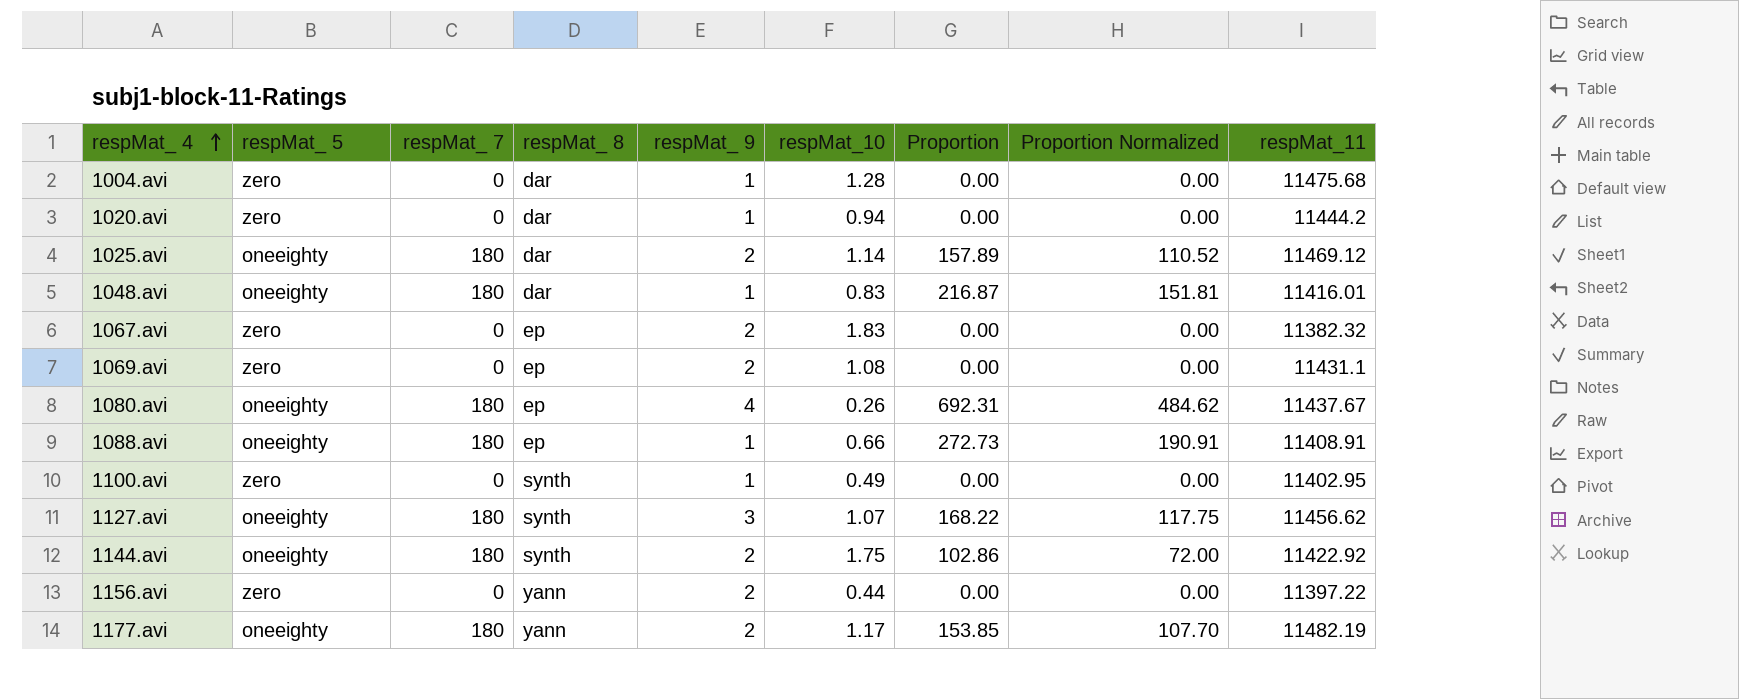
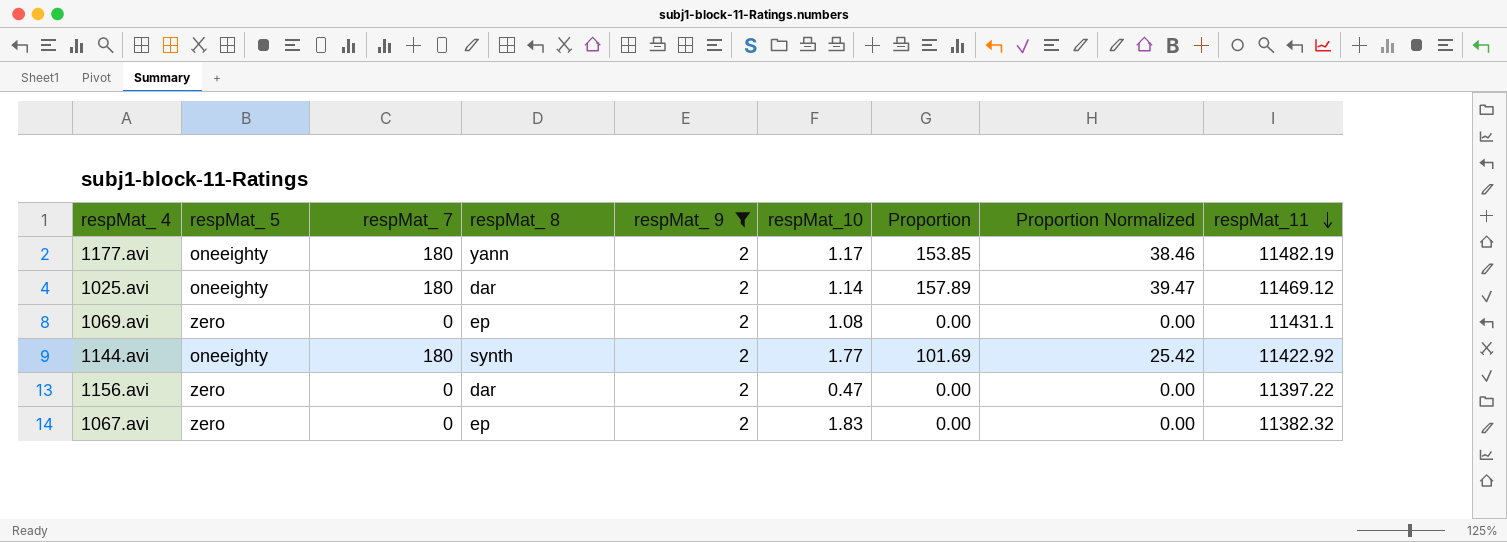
filter: none -> respMat_ 9 = 2
row order: respMat_ 4 ascending -> respMat_11 descending
column Proportion Normalized | formula: [Proportion] * 0.7 -> [Proportion] * 0.25
1144.avi | respMat_10: 1.75 -> 1.77
1144.avi | Proportion: 102.86 -> 101.69
1156.avi | respMat_ 8: yann -> dar
1156.avi | respMat_10: 0.44 -> 0.47

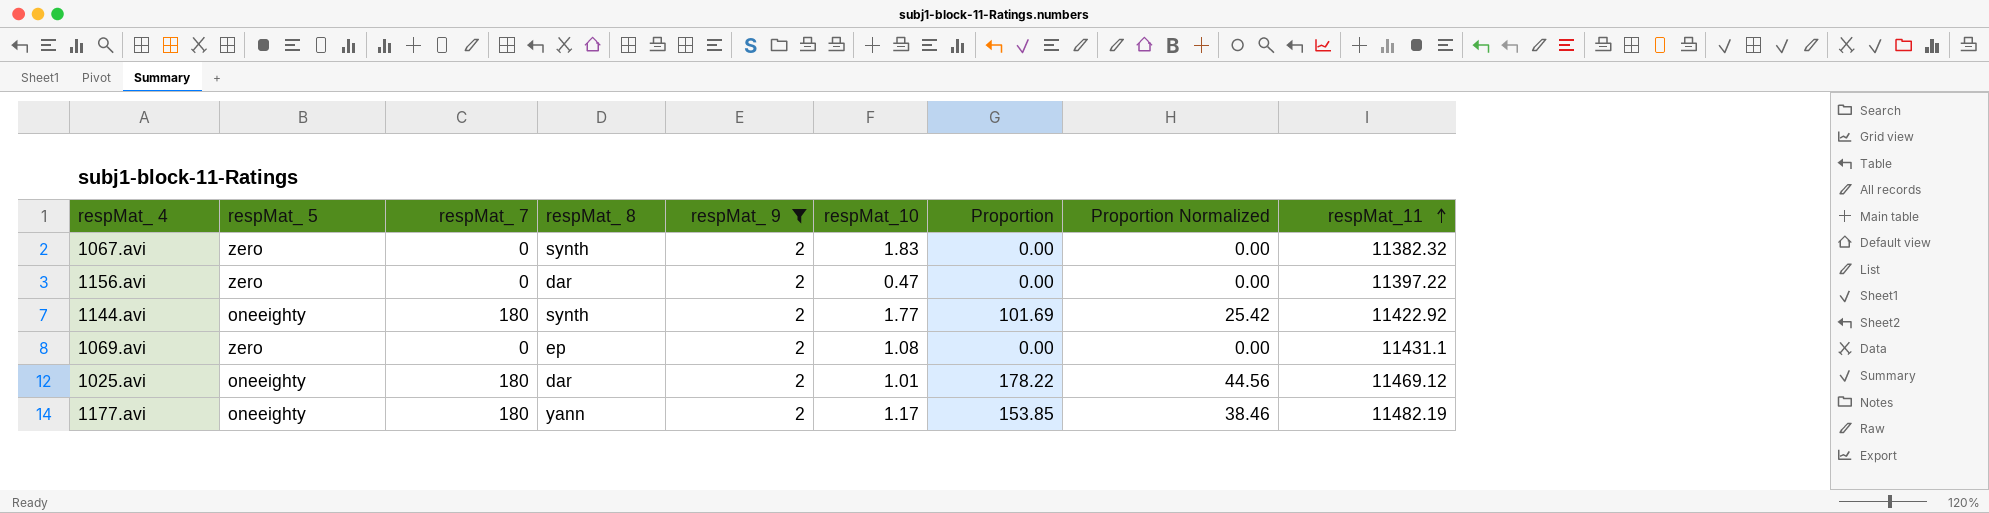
row order: respMat_11 descending -> respMat_11 ascending
1067.avi | respMat_ 8: ep -> synth
1025.avi | respMat_10: 1.14 -> 1.01
1025.avi | Proportion: 157.89 -> 178.22
1025.avi | Proportion Normalized: 39.47 -> 44.56

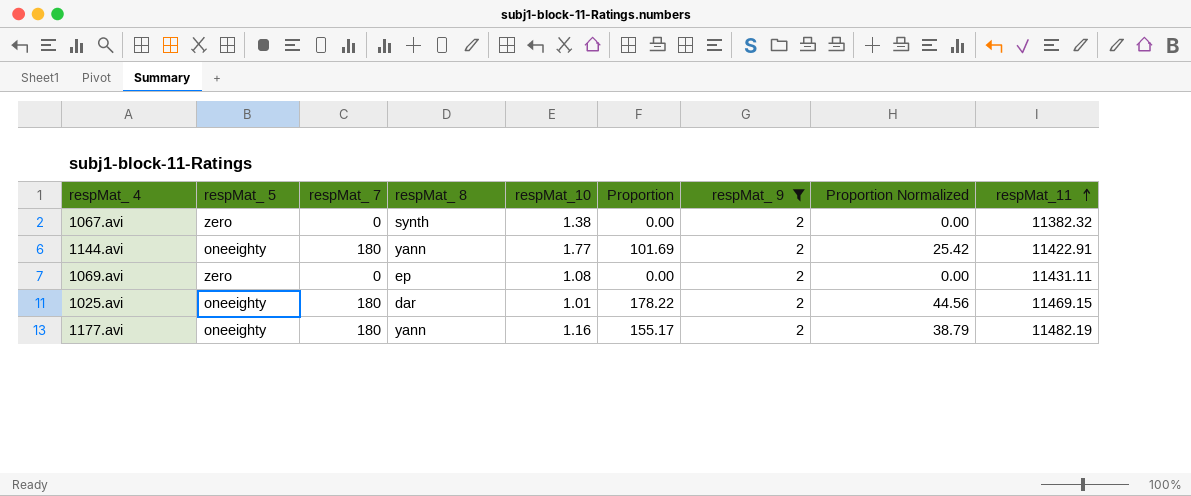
column respMat_ 9 | position: 5 -> 7
row 1156.avi: zero | 0 | dar | 2 | 0.47 | 0.00 | 0.00 | 11397.22 -> none
1067.avi | respMat_10: 1.83 -> 1.38
1144.avi | respMat_ 8: synth -> yann
1144.avi | respMat_11: 11422.92 -> 11422.91
1069.avi | respMat_11: 11431.1 -> 11431.11
1025.avi | respMat_11: 11469.12 -> 11469.15
1177.avi | respMat_10: 1.17 -> 1.16
1177.avi | Proportion: 153.85 -> 155.17
1177.avi | Proportion Normalized: 38.46 -> 38.79

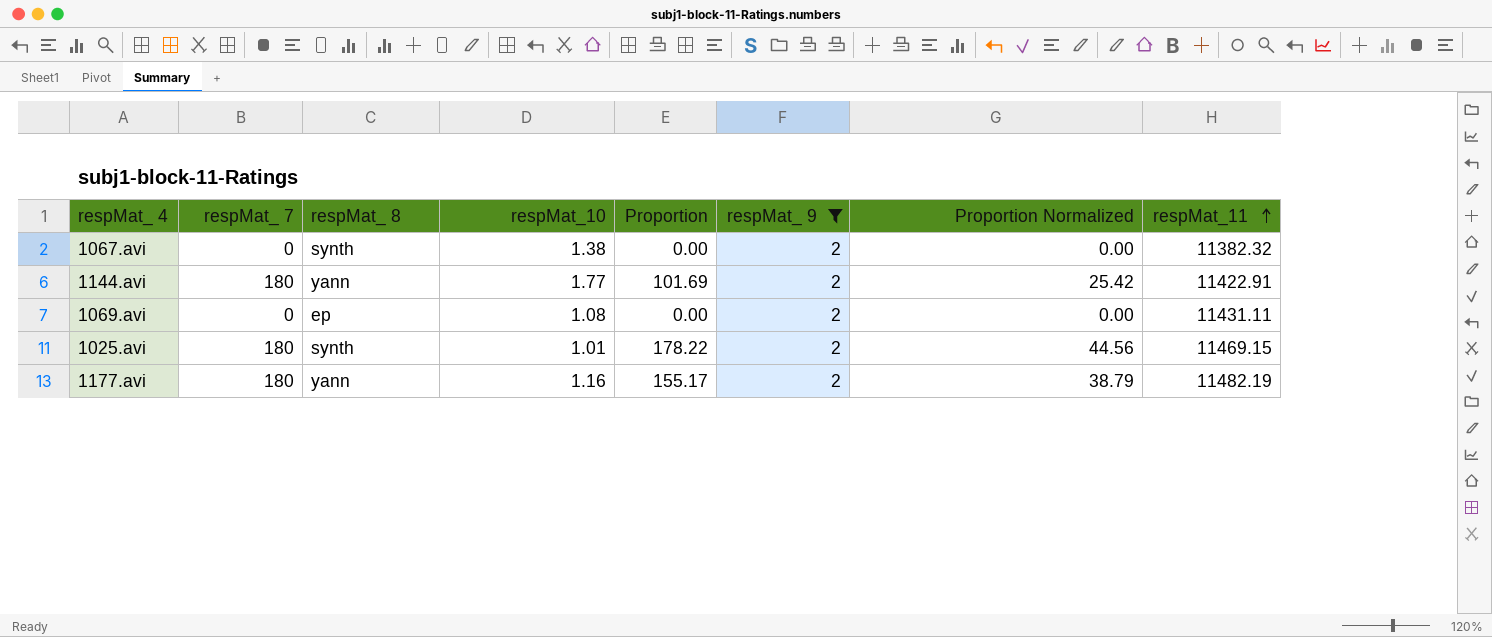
column respMat_ 5 | position: 2 -> none
1025.avi | respMat_ 8: dar -> synth

